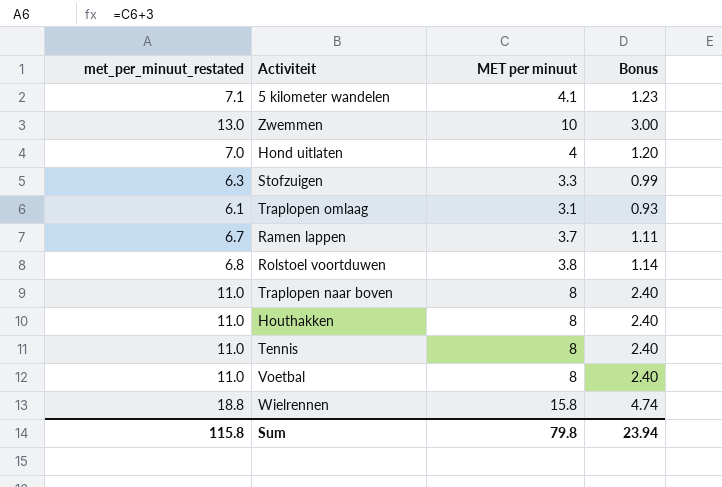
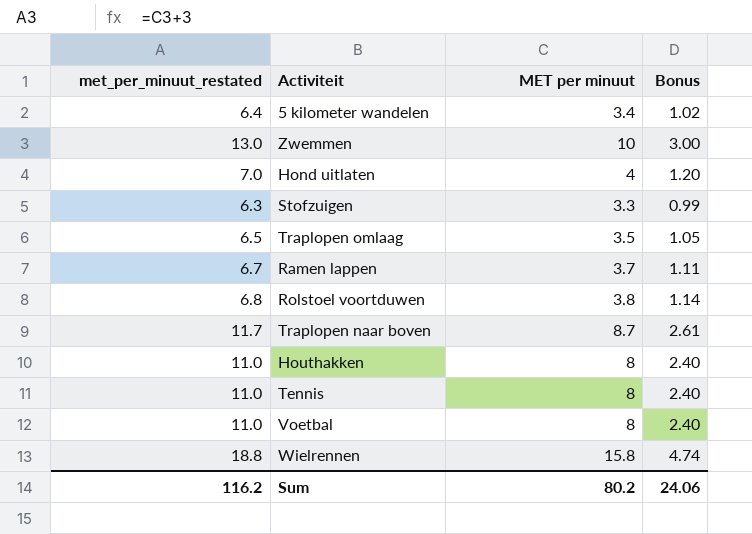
5 kilometer wandelen | met_per_minuut_restated: 7.1 -> 6.4
5 kilometer wandelen | MET per minuut: 4.1 -> 3.4
5 kilometer wandelen | Bonus: 1.23 -> 1.02
Traplopen omlaag | met_per_minuut_restated: 6.1 -> 6.5
Traplopen omlaag | MET per minuut: 3.1 -> 3.5
Traplopen omlaag | Bonus: 0.93 -> 1.05
Traplopen naar boven | met_per_minuut_restated: 11.0 -> 11.7
Traplopen naar boven | MET per minuut: 8 -> 8.7
Traplopen naar boven | Bonus: 2.40 -> 2.61
Sum | met_per_minuut_restated: 115.8 -> 116.2
Sum | MET per minuut: 79.8 -> 80.2
Sum | Bonus: 23.94 -> 24.06

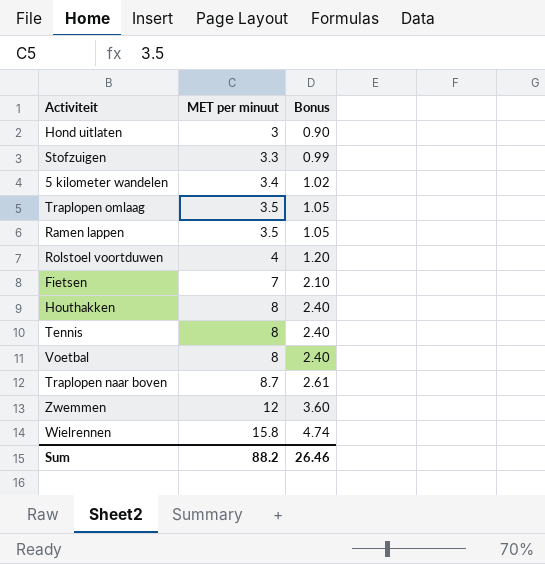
row order: none -> MET per minuut ascending
column met_per_minuut_restated | formula: [MET per minuut] + 3 -> none
Hond uitlaten | MET per minuut: 4 -> 3
Hond uitlaten | Bonus: 1.20 -> 0.90
Ramen lappen | MET per minuut: 3.7 -> 3.5
Ramen lappen | Bonus: 1.11 -> 1.05
Rolstoel voortduwen | MET per minuut: 3.8 -> 4
Rolstoel voortduwen | Bonus: 1.14 -> 1.20
row Fietsen: none -> 7 | 2.10
Zwemmen | MET per minuut: 10 -> 12
Zwemmen | Bonus: 3.00 -> 3.60
Sum | MET per minuut: 80.2 -> 88.2
Sum | Bonus: 24.06 -> 26.46

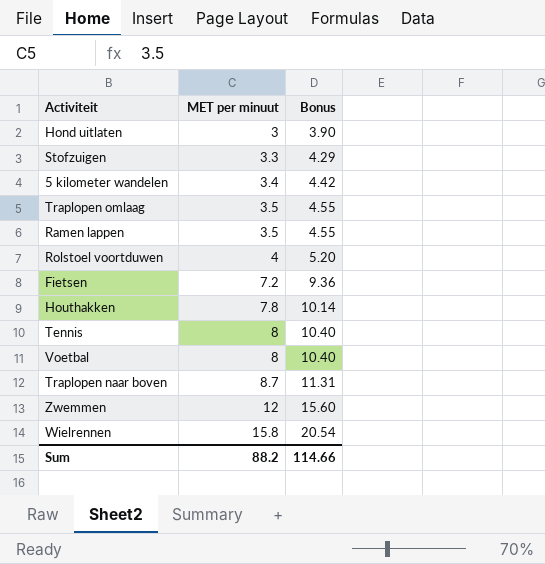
column Bonus | formula: [MET per minuut] * 0.3 -> [MET per minuut] * 1.3
Fietsen | MET per minuut: 7 -> 7.2
Houthakken | MET per minuut: 8 -> 7.8
Sum | Bonus: 26.46 -> 114.66

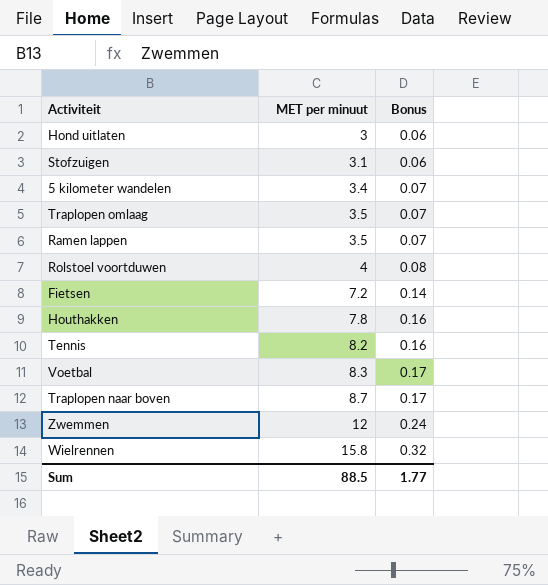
column Bonus | formula: [MET per minuut] * 1.3 -> [MET per minuut] * 0.02
Stofzuigen | MET per minuut: 3.3 -> 3.1
Tennis | MET per minuut: 8 -> 8.2
Voetbal | MET per minuut: 8 -> 8.3
Sum | MET per minuut: 88.2 -> 88.5
Sum | Bonus: 114.66 -> 1.77

